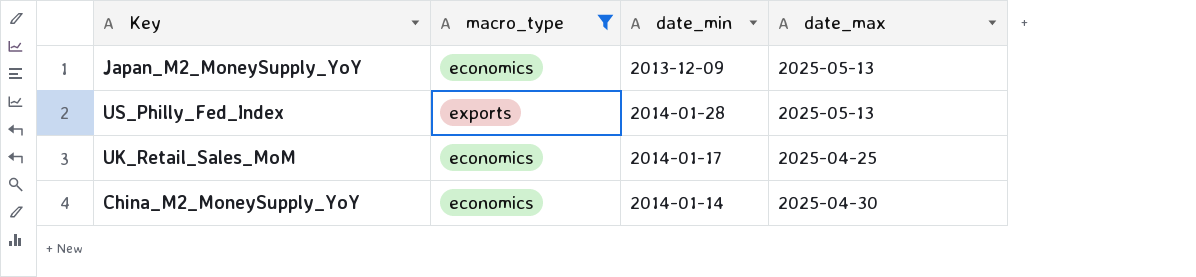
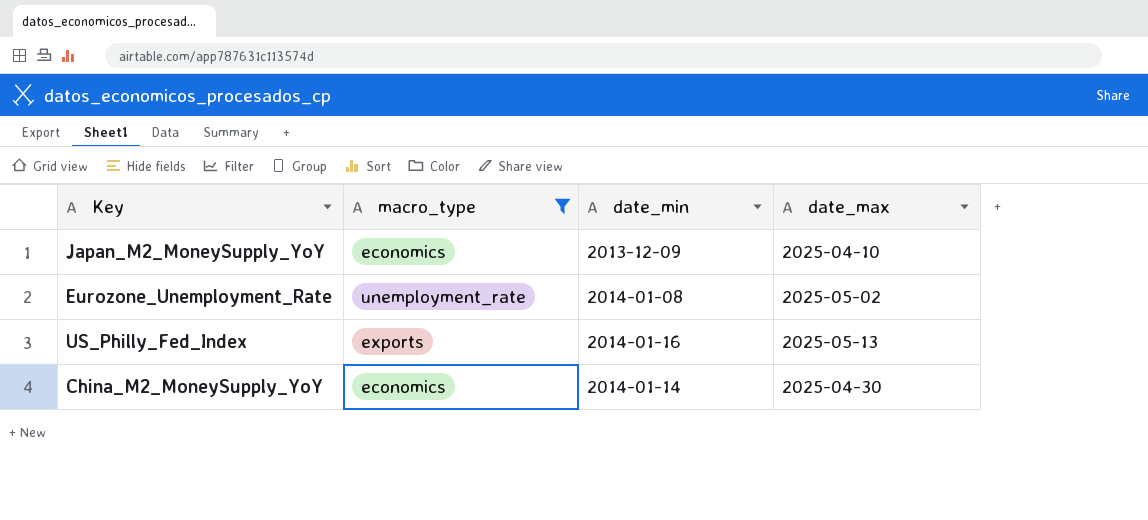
row UK_Retail_Sales_MoM: economics | 2014-01-17 | 2025-04-25 -> none
Japan_M2_MoneySupply_YoY | date_max: 2025-05-13 -> 2025-04-10
row Eurozone_Unemployment_Rate: none -> unemployment_rate | 2014-01-08 | 2025-05-02
US_Philly_Fed_Index | date_min: 2014-01-28 -> 2014-01-16

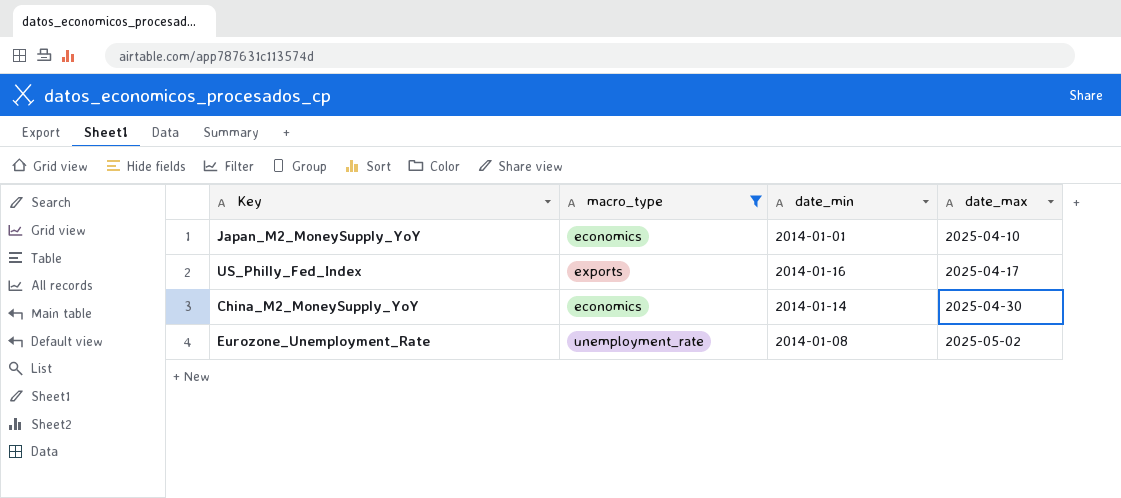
row order: none -> date_max ascending
Japan_M2_MoneySupply_YoY | date_min: 2013-12-09 -> 2014-01-01
US_Philly_Fed_Index | date_max: 2025-05-13 -> 2025-04-17

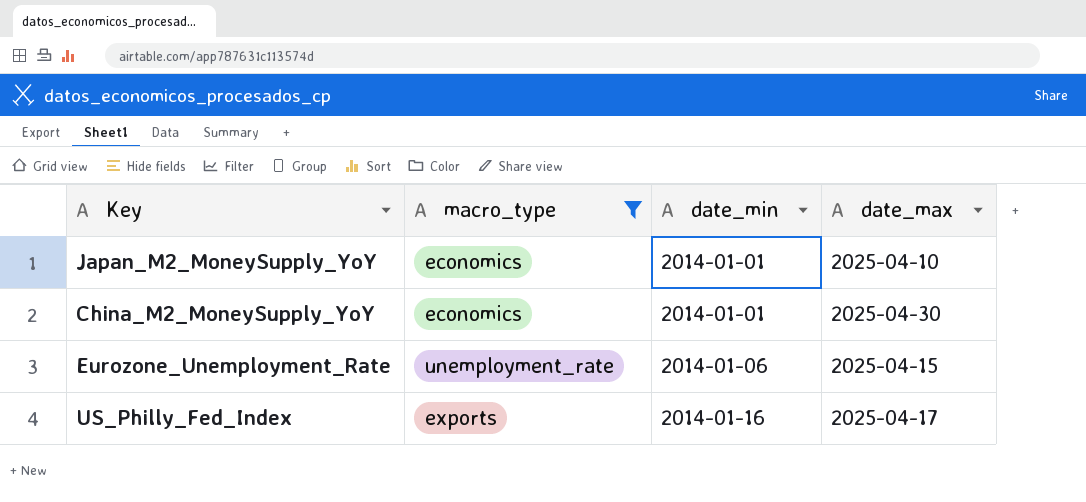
row order: date_max ascending -> date_min ascending
China_M2_MoneySupply_YoY | date_min: 2014-01-14 -> 2014-01-01
Eurozone_Unemployment_Rate | date_min: 2014-01-08 -> 2014-01-06
Eurozone_Unemployment_Rate | date_max: 2025-05-02 -> 2025-04-15

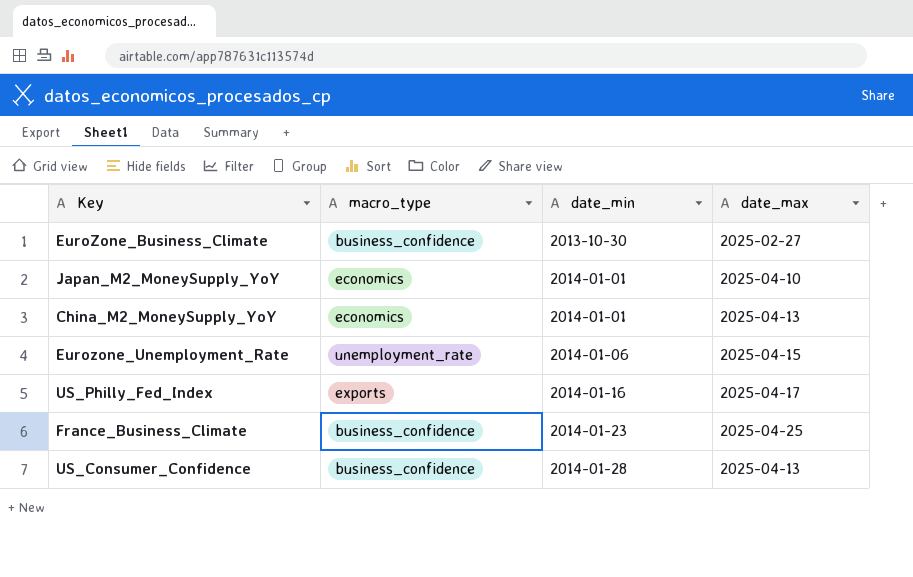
filter: macro_type != business_confidence -> none
China_M2_MoneySupply_YoY | date_max: 2025-04-30 -> 2025-04-13

